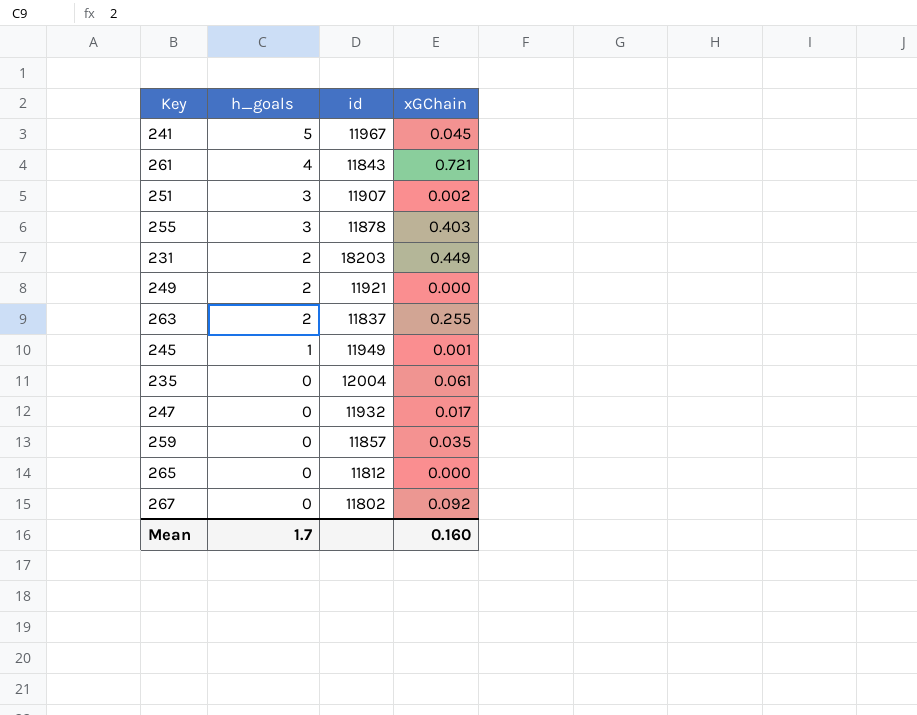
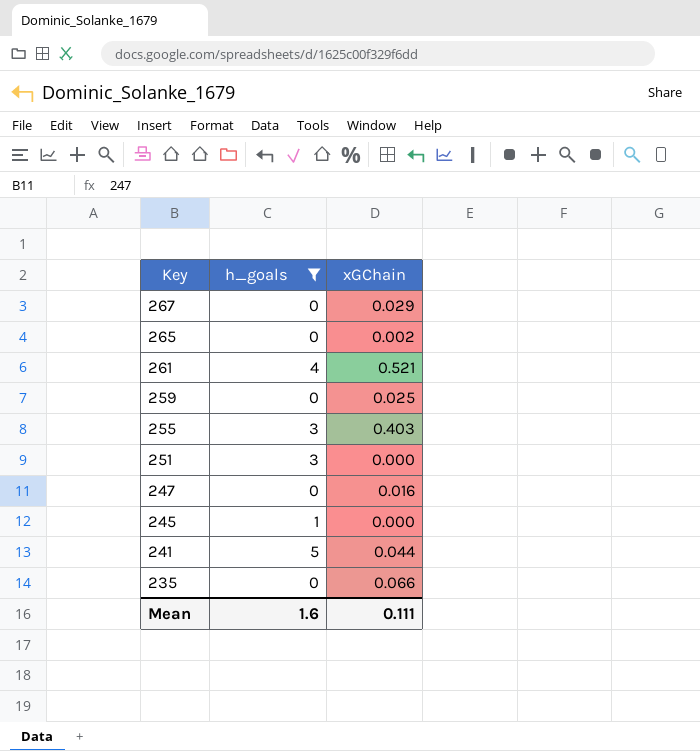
filter: none -> h_goals != 2
row order: h_goals descending -> Key descending
column id | position: 3 -> none
267 | xGChain: 0.092 -> 0.029
265 | xGChain: 0.000 -> 0.002
261 | xGChain: 0.721 -> 0.521
259 | xGChain: 0.035 -> 0.025
251 | xGChain: 0.002 -> 0.000
247 | xGChain: 0.017 -> 0.016
245 | xGChain: 0.001 -> 0.000
241 | xGChain: 0.045 -> 0.044
235 | xGChain: 0.061 -> 0.066
Mean | h_goals: 1.7 -> 1.6
Mean | xGChain: 0.160 -> 0.111

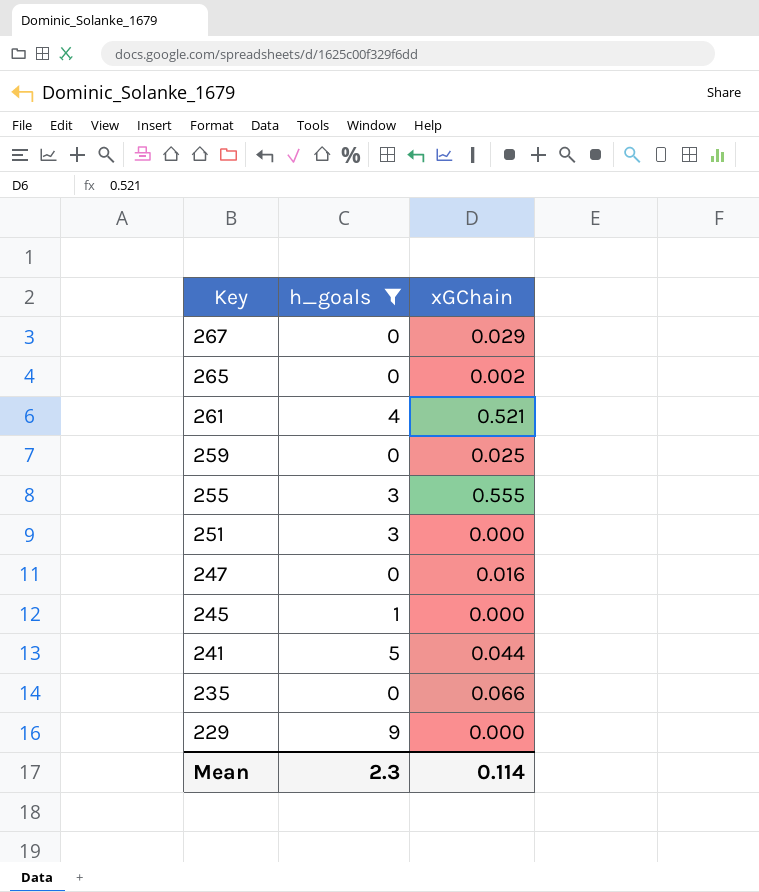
255 | xGChain: 0.403 -> 0.555
row 229: none -> 9 | 0.000
Mean | h_goals: 1.6 -> 2.3
Mean | xGChain: 0.111 -> 0.114

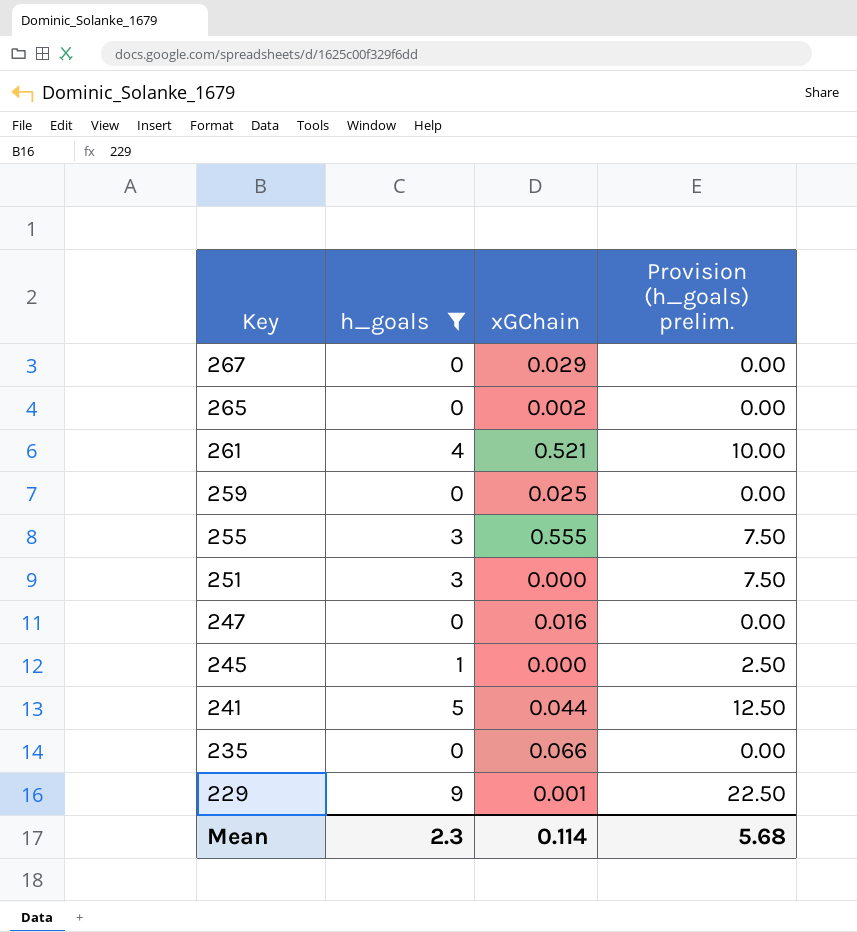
column Provision (h_goals) prelim. | formula: none -> [h_goals] * 2.5
229 | xGChain: 0.000 -> 0.001

